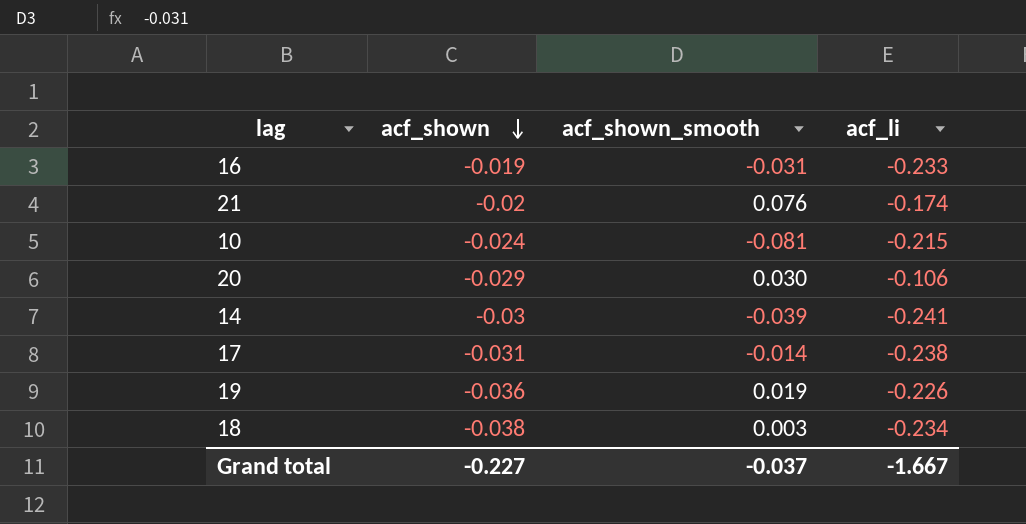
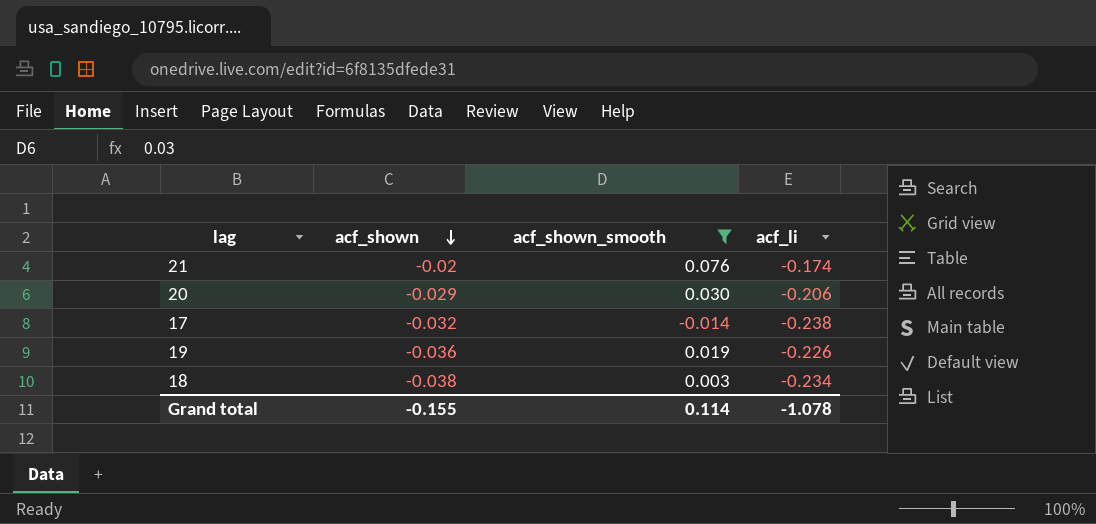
filter: none -> acf_shown_smooth >= -0.014
20 | acf_li: -0.106 -> -0.206
17 | acf_shown: -0.031 -> -0.032
Grand total | acf_shown: -0.227 -> -0.155
Grand total | acf_shown_smooth: -0.037 -> 0.114
Grand total | acf_li: -1.667 -> -1.078

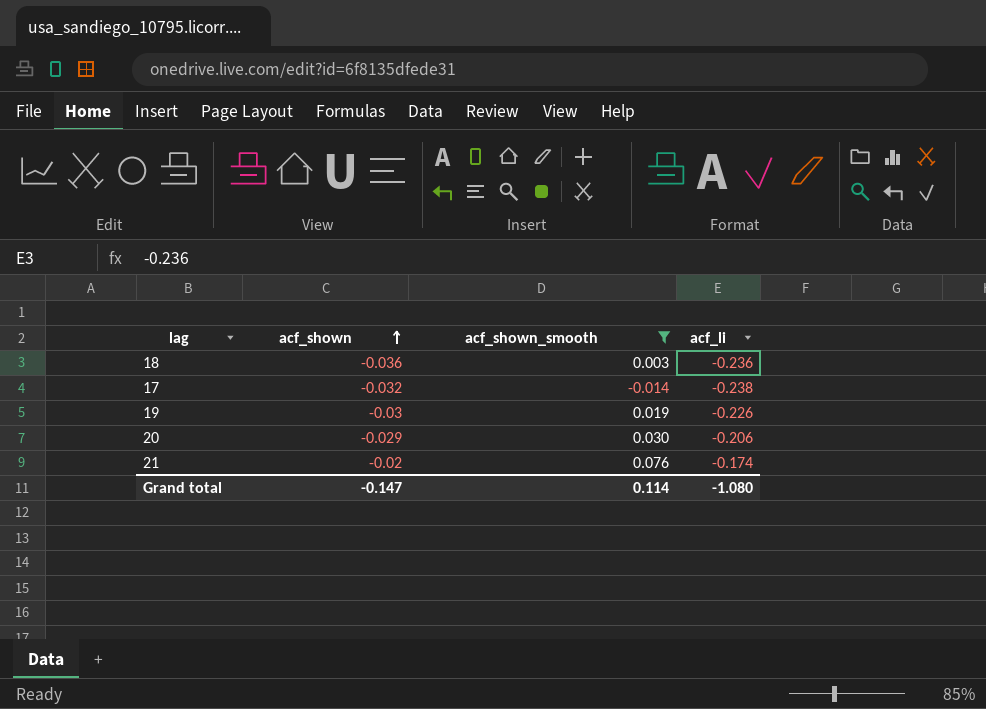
row order: acf_shown descending -> acf_shown ascending
18 | acf_shown: -0.038 -> -0.036
18 | acf_li: -0.234 -> -0.236
19 | acf_shown: -0.036 -> -0.03
Grand total | acf_shown: -0.155 -> -0.147
Grand total | acf_li: -1.078 -> -1.080

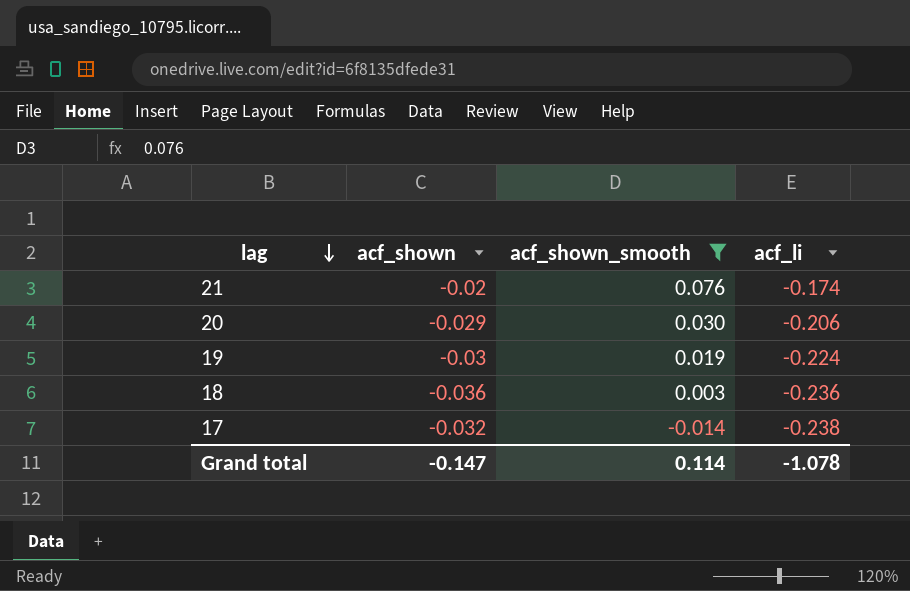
row order: acf_shown ascending -> lag descending
19 | acf_li: -0.226 -> -0.224
Grand total | acf_li: -1.080 -> -1.078

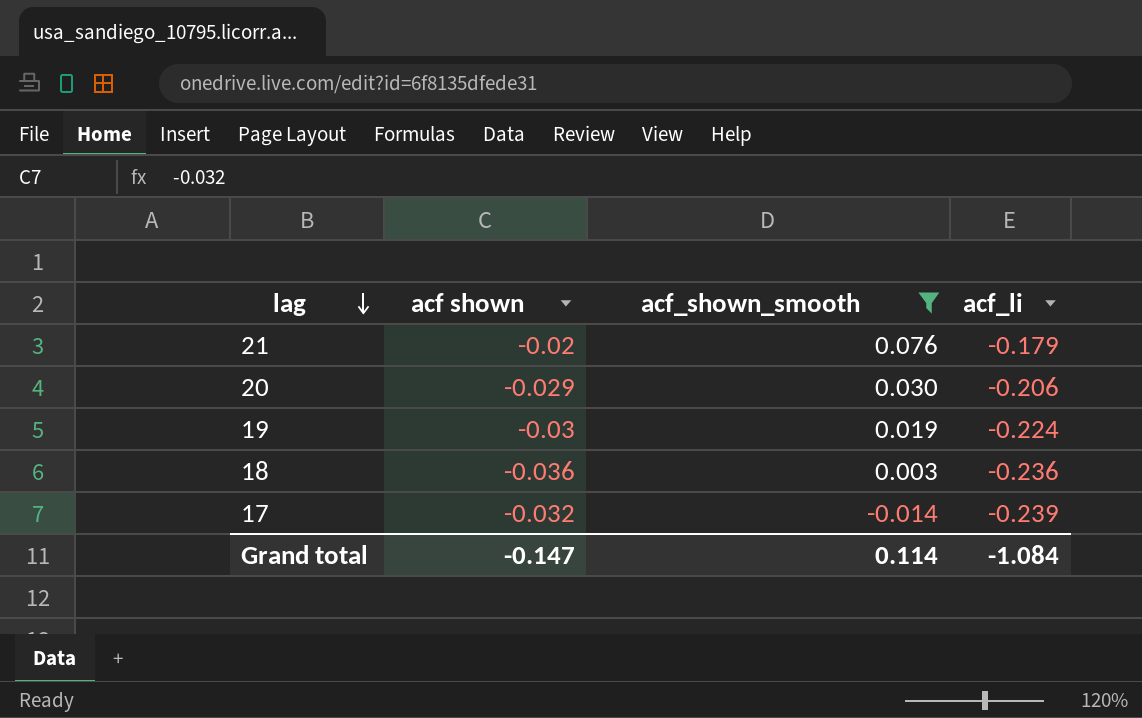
column name: acf_shown -> acf shown
21 | acf_li: -0.174 -> -0.179
17 | acf_li: -0.238 -> -0.239
Grand total | acf_li: -1.078 -> -1.084

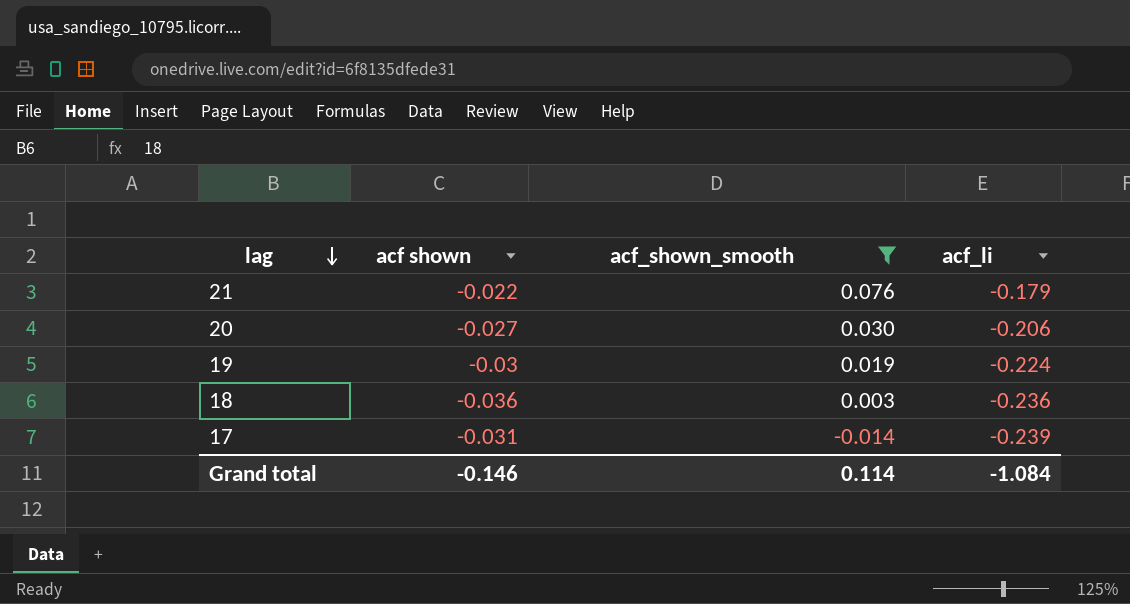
21 | acf shown: -0.02 -> -0.022
20 | acf shown: -0.029 -> -0.027
17 | acf shown: -0.032 -> -0.031
Grand total | acf shown: -0.147 -> -0.146

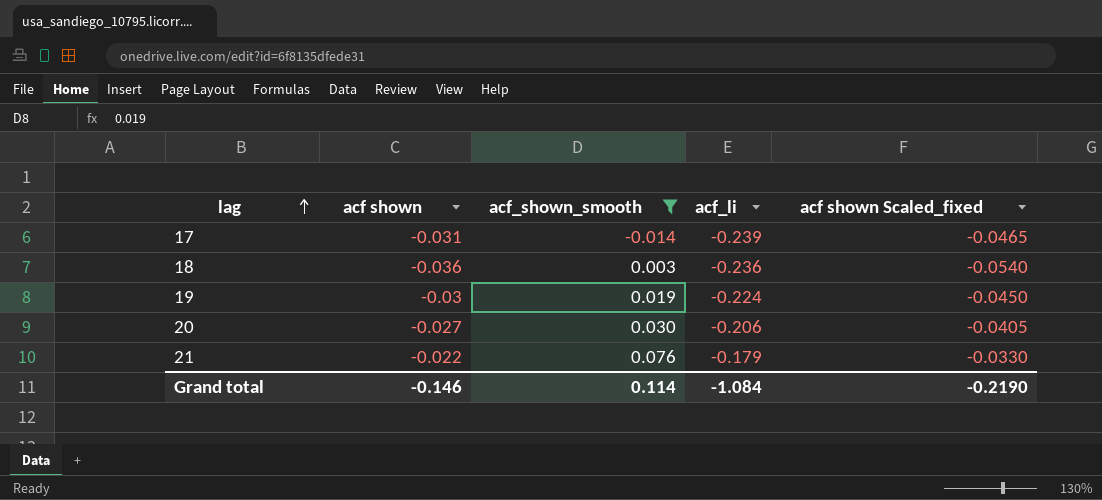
row order: lag descending -> lag ascending
column acf shown Scaled_fixed | formula: none -> [acf shown] * 1.5

